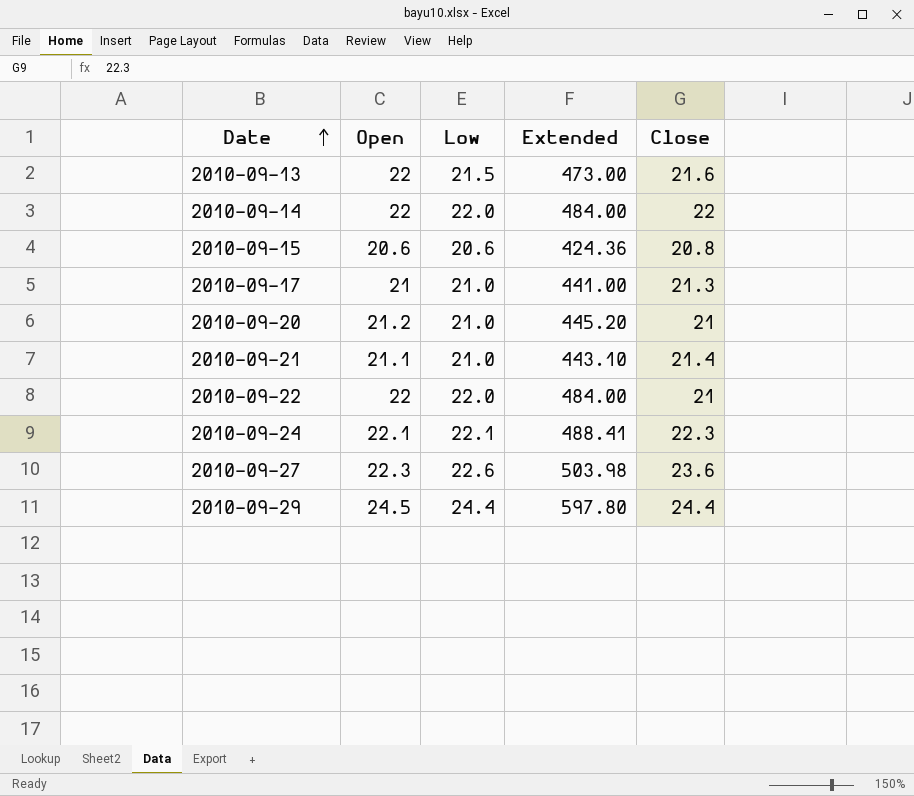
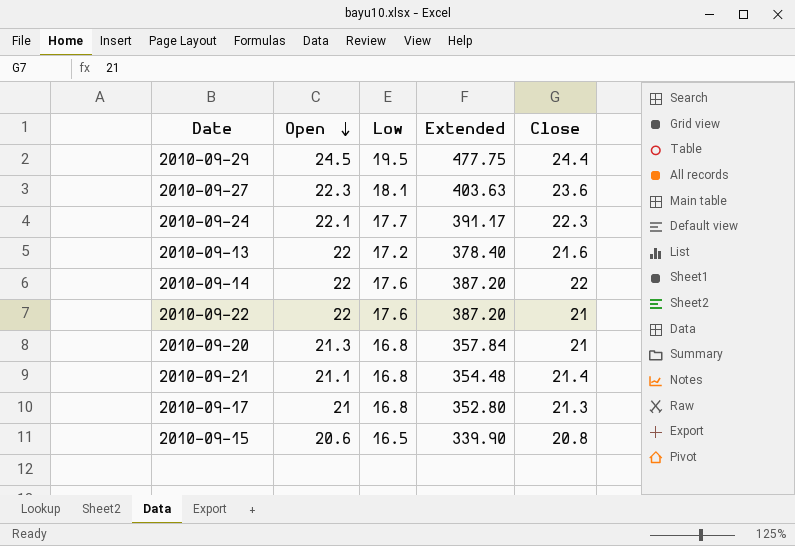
row order: Date ascending -> Open descending
2010-09-29 | Low: 24.4 -> 19.5
2010-09-29 | Extended: 597.80 -> 477.75
2010-09-27 | Low: 22.6 -> 18.1
2010-09-27 | Extended: 503.98 -> 403.63
2010-09-24 | Low: 22.1 -> 17.7
2010-09-24 | Extended: 488.41 -> 391.17
2010-09-13 | Low: 21.5 -> 17.2
2010-09-13 | Extended: 473.00 -> 378.40
2010-09-14 | Low: 22.0 -> 17.6
2010-09-14 | Extended: 484.00 -> 387.20
2010-09-22 | Low: 22.0 -> 17.6
2010-09-22 | Extended: 484.00 -> 387.20
2010-09-20 | Open: 21.2 -> 21.3
2010-09-20 | Low: 21.0 -> 16.8
2010-09-20 | Extended: 445.20 -> 357.84
2010-09-21 | Low: 21.0 -> 16.8
2010-09-21 | Extended: 443.10 -> 354.48
2010-09-17 | Low: 21.0 -> 16.8
2010-09-17 | Extended: 441.00 -> 352.80
2010-09-15 | Low: 20.6 -> 16.5
2010-09-15 | Extended: 424.36 -> 339.90

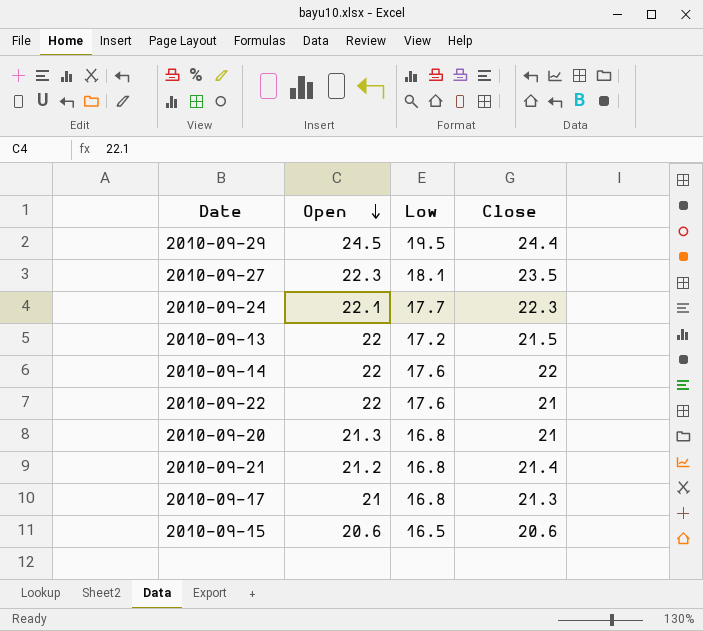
column Extended | formula: [Open] * [Low] -> none
2010-09-27 | Close: 23.6 -> 23.5
2010-09-13 | Close: 21.6 -> 21.5
2010-09-21 | Open: 21.1 -> 21.2
2010-09-15 | Close: 20.8 -> 20.6

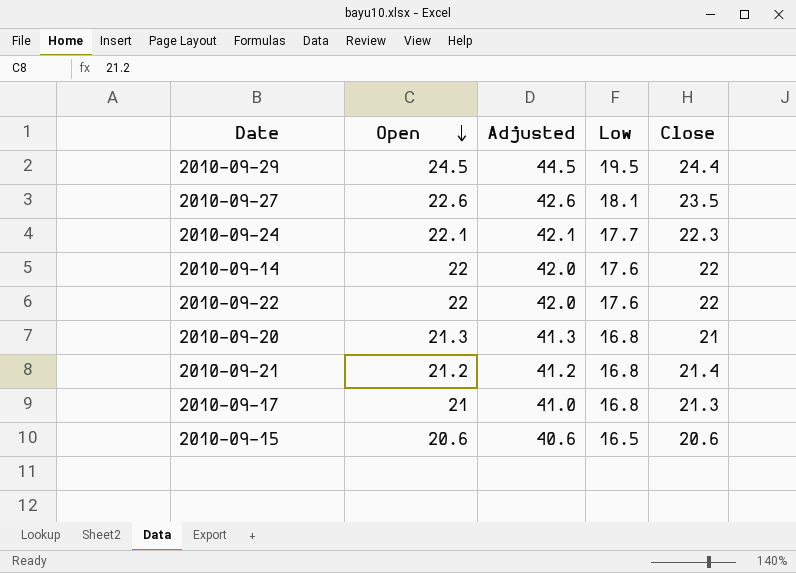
column Adjusted | formula: none -> [Open] + 20
row 2010-09-13: 22 | 17.2 | 21.5 -> none
2010-09-27 | Open: 22.3 -> 22.6
2010-09-22 | Close: 21 -> 22

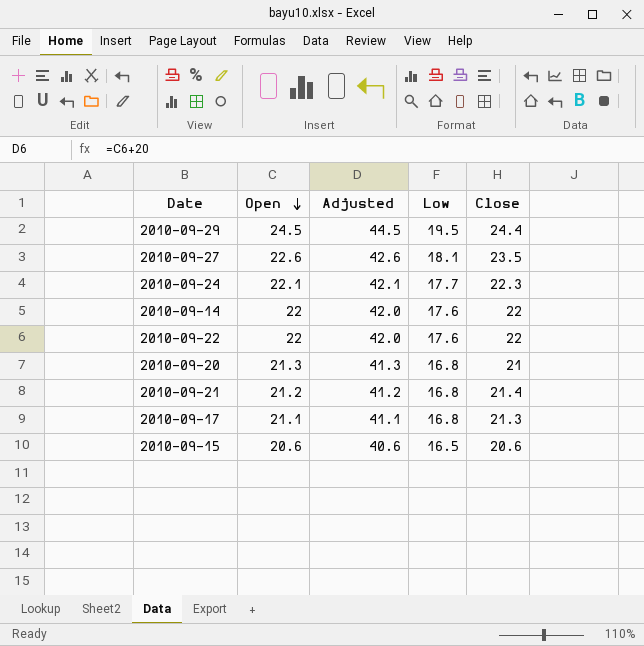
2010-09-17 | Open: 21 -> 21.1
2010-09-17 | Adjusted: 41.0 -> 41.1

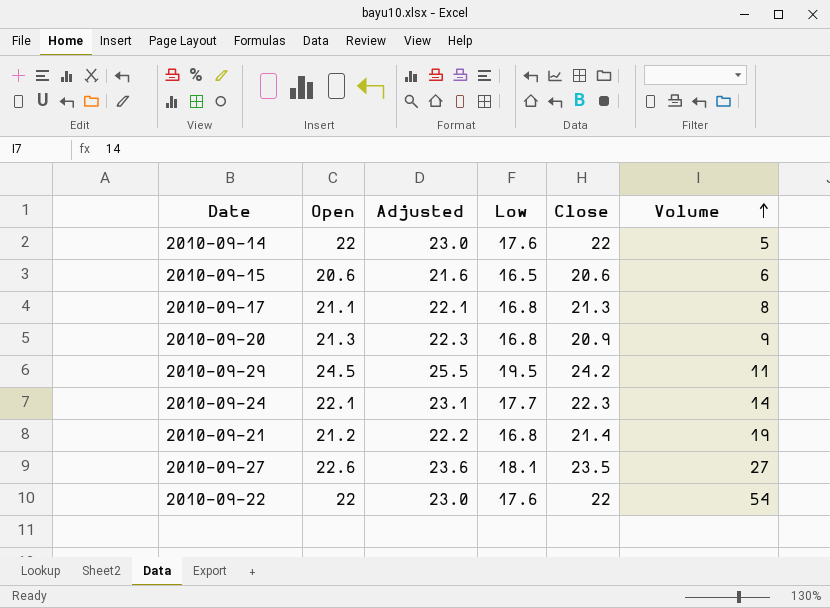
row order: Open descending -> Volume ascending
column Adjusted | formula: [Open] + 20 -> [Open] + 1
column Volume | position: none -> 6
2010-09-20 | Close: 21 -> 20.9
2010-09-29 | Close: 24.4 -> 24.2

